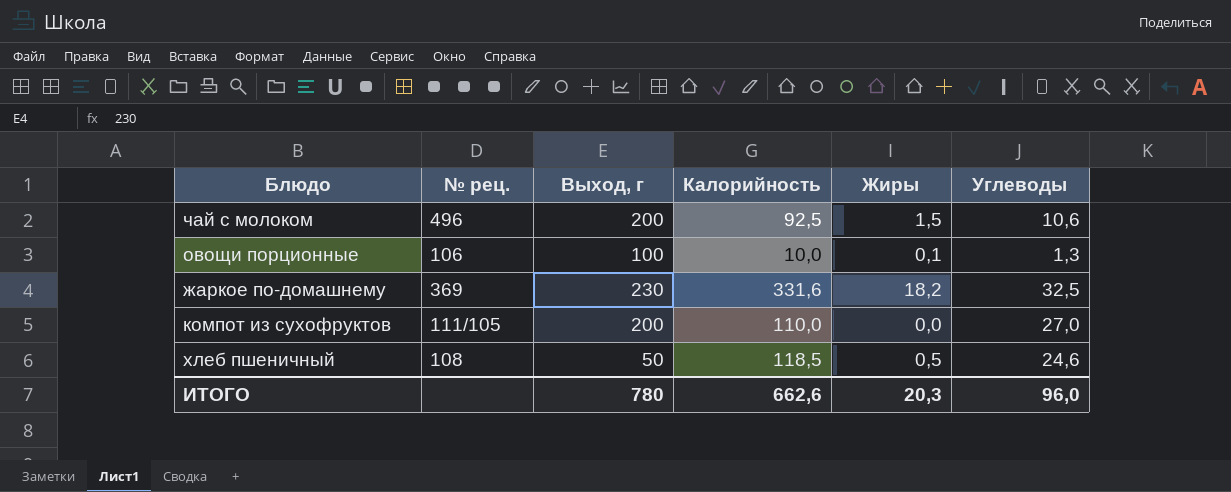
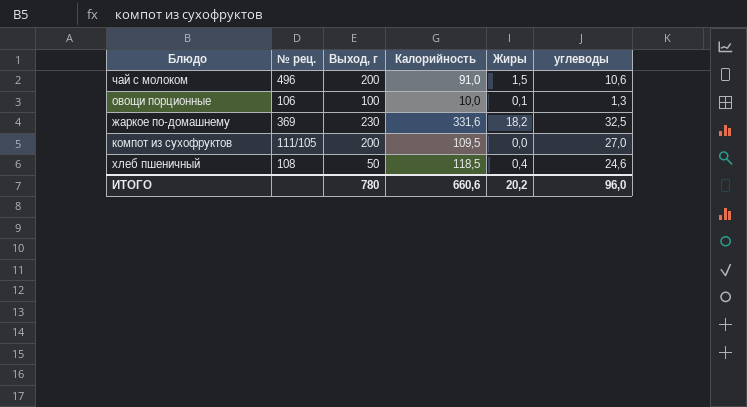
column name: Углеводы -> углеводы
чай с молоком | Калорийность: 92,5 -> 91,0
компот из сухофруктов | Калорийность: 110,0 -> 109,5
хлеб пшеничный | Жиры: 0,5 -> 0,4
ИТОГО | Калорийность: 662,6 -> 660,6
ИТОГО | Жиры: 20,3 -> 20,2

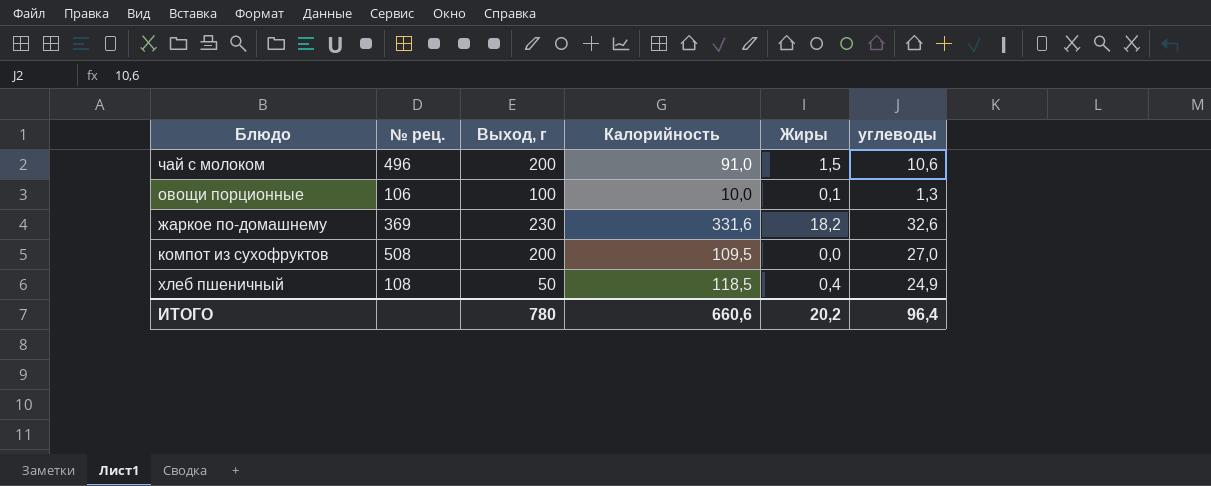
жаркое по-домашнему | углеводы: 32,5 -> 32,6
компот из сухофруктов | № рец.: 111/105 -> 508
хлеб пшеничный | углеводы: 24,6 -> 24,9
ИТОГО | углеводы: 96,0 -> 96,4

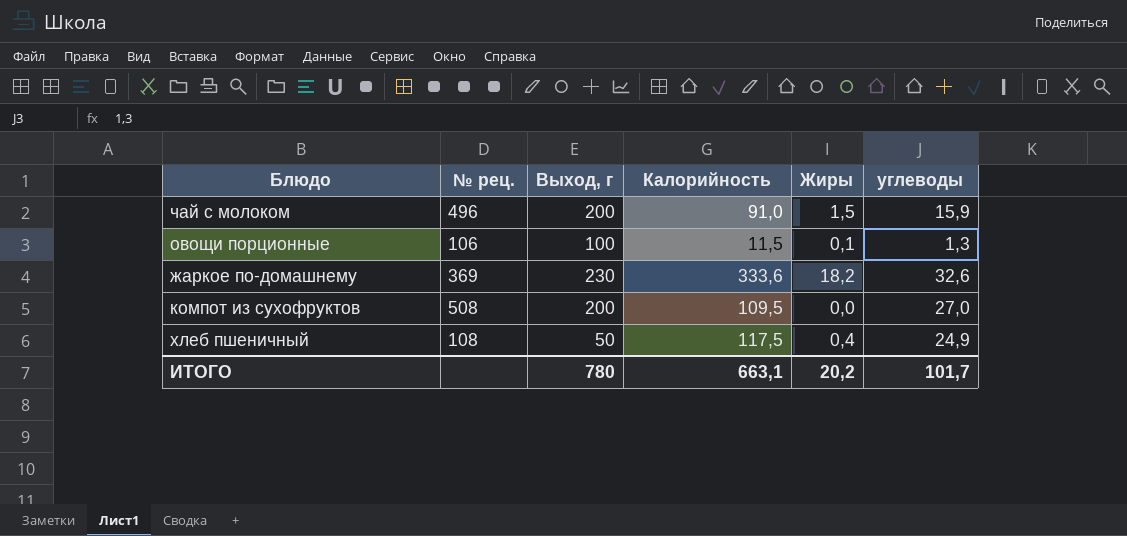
чай с молоком | углеводы: 10,6 -> 15,9
овощи порционные | Калорийность: 10,0 -> 11,5
жаркое по-домашнему | Калорийность: 331,6 -> 333,6
хлеб пшеничный | Калорийность: 118,5 -> 117,5
ИТОГО | Калорийность: 660,6 -> 663,1
ИТОГО | углеводы: 96,4 -> 101,7

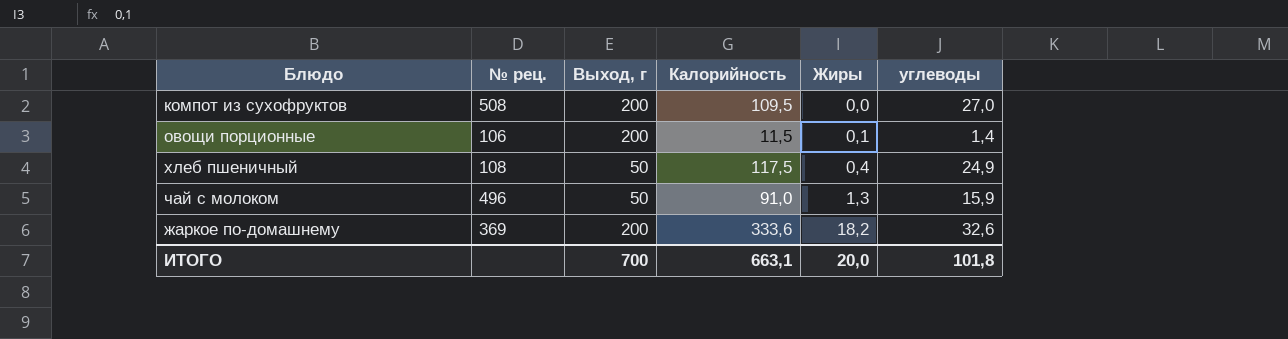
row order: none -> Жиры ascending
овощи порционные | Выход, г: 100 -> 200
овощи порционные | углеводы: 1,3 -> 1,4
чай с молоком | Выход, г: 200 -> 50
чай с молоком | Жиры: 1,5 -> 1,3
жаркое по-домашнему | Выход, г: 230 -> 200
ИТОГО | Выход, г: 780 -> 700
ИТОГО | Жиры: 20,2 -> 20,0
ИТОГО | углеводы: 101,7 -> 101,8

